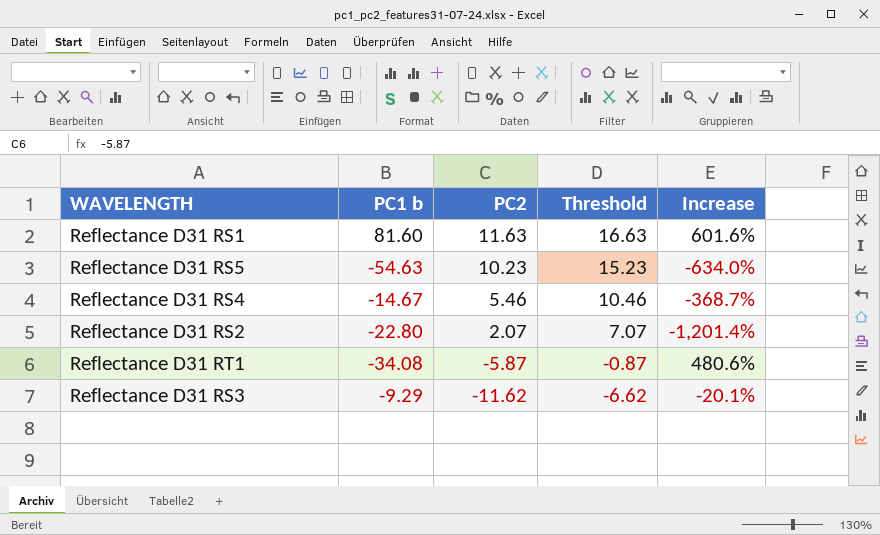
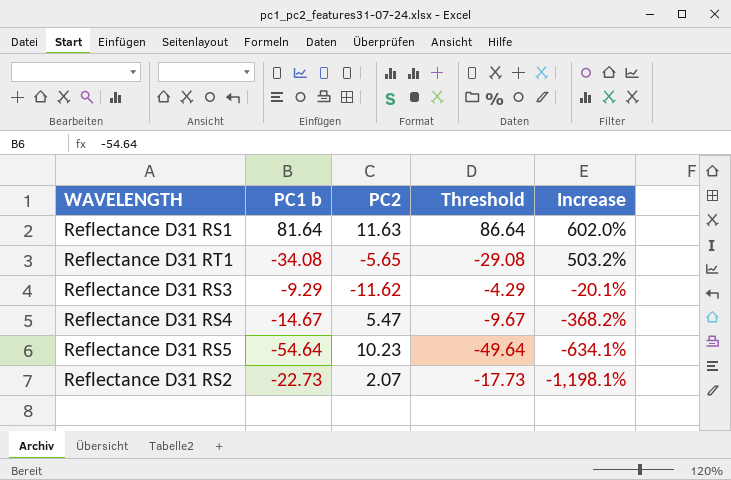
row order: PC2 descending -> Increase descending
column Threshold | formula: [PC2] + 5 -> [PC1 b] + 5
Reflectance D31 RS1 | PC1 b: 81.60 -> 81.64
Reflectance D31 RS1 | Increase: 601.6% -> 602.0%
Reflectance D31 RT1 | PC2: -5.87 -> -5.65
Reflectance D31 RT1 | Increase: 480.6% -> 503.2%
Reflectance D31 RS4 | PC2: 5.46 -> 5.47
Reflectance D31 RS4 | Increase: -368.7% -> -368.2%
Reflectance D31 RS5 | PC1 b: -54.63 -> -54.64
Reflectance D31 RS5 | Increase: -634.0% -> -634.1%
Reflectance D31 RS2 | PC1 b: -22.80 -> -22.73
Reflectance D31 RS2 | Increase: -1,201.4% -> -1,198.1%

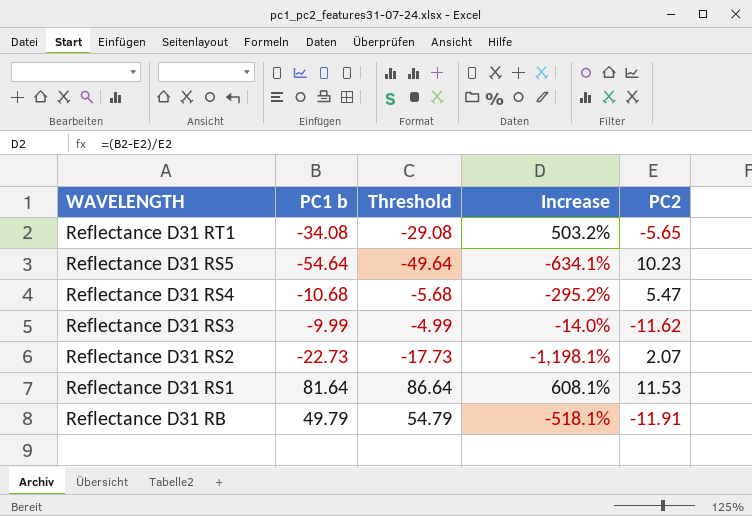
row order: Increase descending -> WAVELENGTH descending
column PC2 | position: 3 -> 5
Reflectance D31 RS4 | PC1 b: -14.67 -> -10.68
Reflectance D31 RS4 | Threshold: -9.67 -> -5.68
Reflectance D31 RS4 | Increase: -368.2% -> -295.2%
Reflectance D31 RS3 | PC1 b: -9.29 -> -9.99
Reflectance D31 RS3 | Threshold: -4.29 -> -4.99
Reflectance D31 RS3 | Increase: -20.1% -> -14.0%
Reflectance D31 RS1 | Increase: 602.0% -> 608.1%
Reflectance D31 RS1 | PC2: 11.63 -> 11.53
row Reflectance D31 RB: none -> 49.79 | 54.79 | -518.1% | -11.91

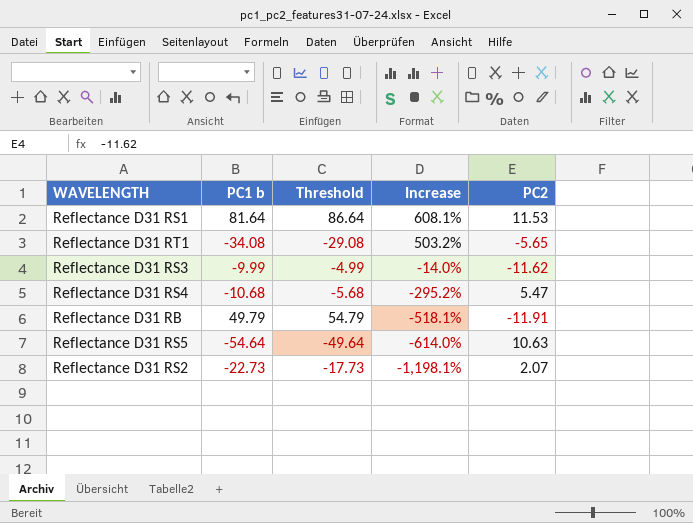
row order: WAVELENGTH descending -> Increase descending
Reflectance D31 RS5 | Increase: -634.1% -> -614.0%
Reflectance D31 RS5 | PC2: 10.23 -> 10.63

